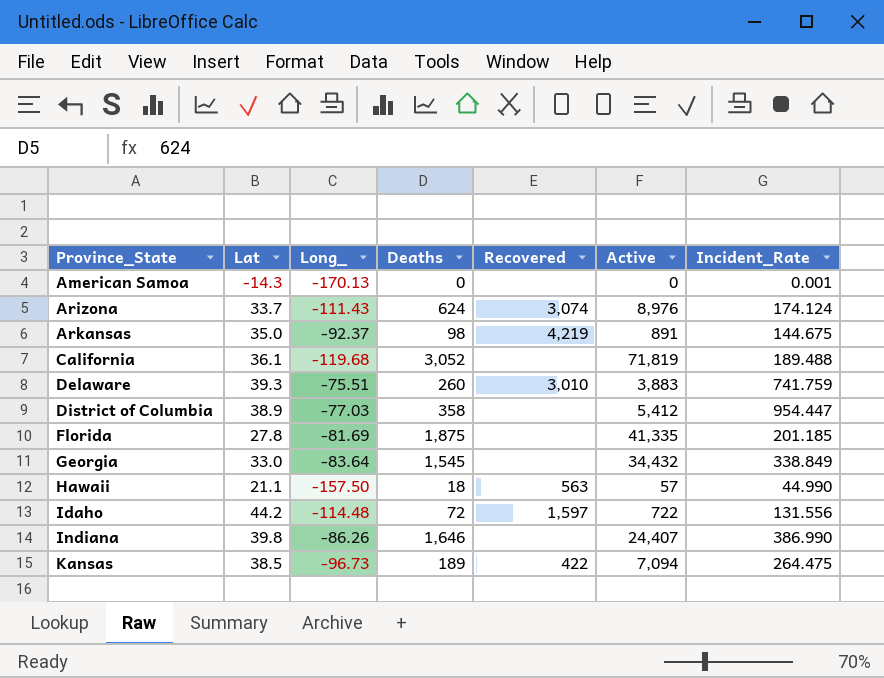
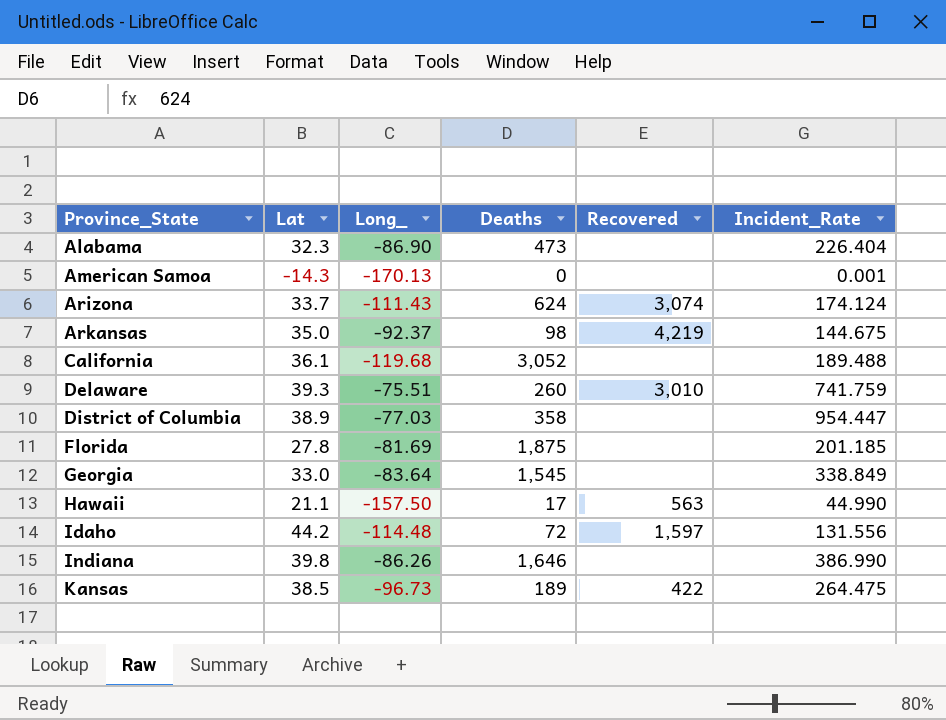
column Active | position: 6 -> none
row Alabama: none -> 32.3 | -86.90 | 473 | none | 226.404
Hawaii | Deaths: 18 -> 17

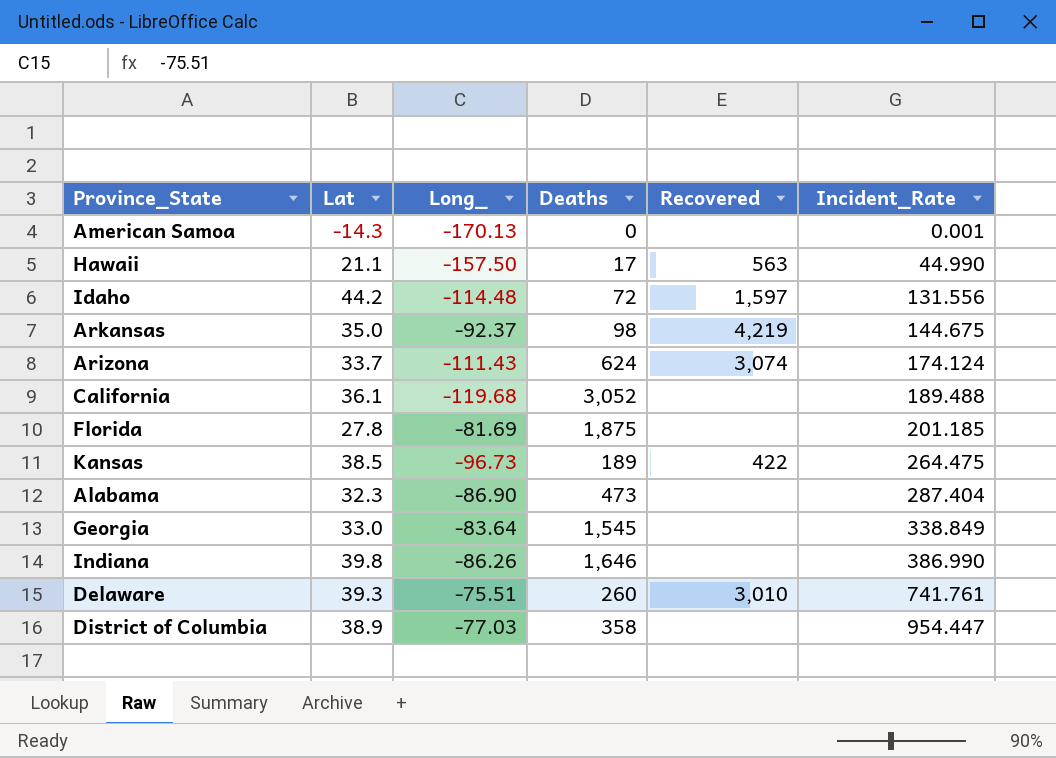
row order: Province_State ascending -> Incident_Rate ascending
Alabama | Incident_Rate: 226.404 -> 287.404
Delaware | Incident_Rate: 741.759 -> 741.761

